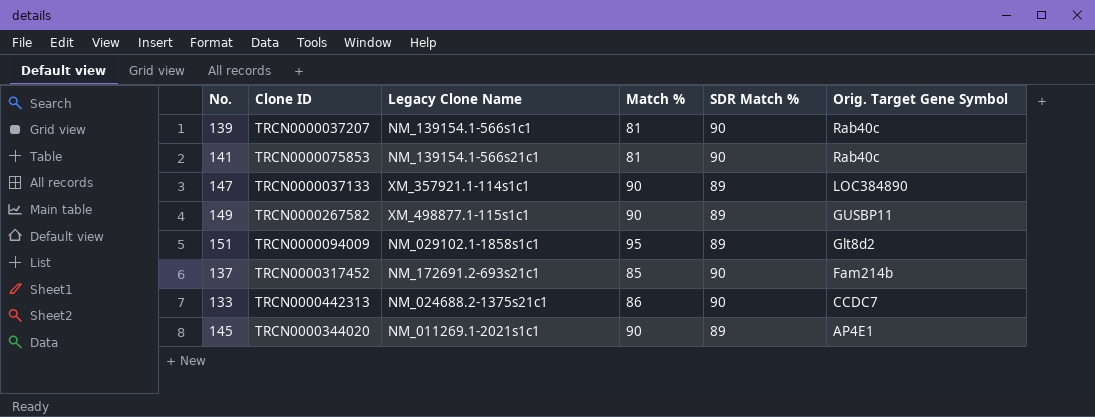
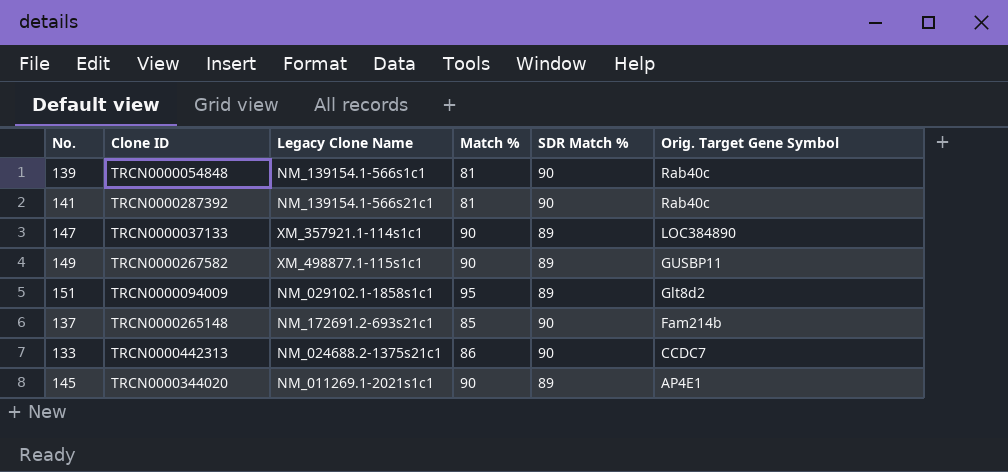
139 | Clone ID: TRCN0000037207 -> TRCN0000054848
141 | Clone ID: TRCN0000075853 -> TRCN0000287392
137 | Clone ID: TRCN0000317452 -> TRCN0000265148

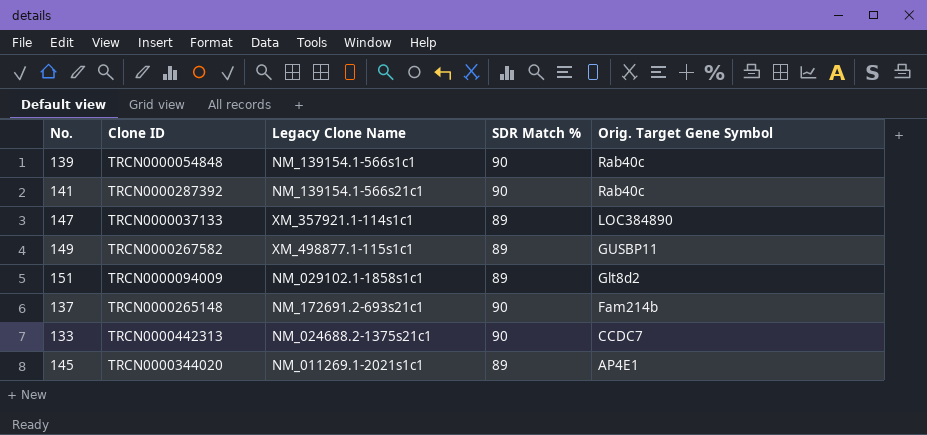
column Match % | position: 4 -> none

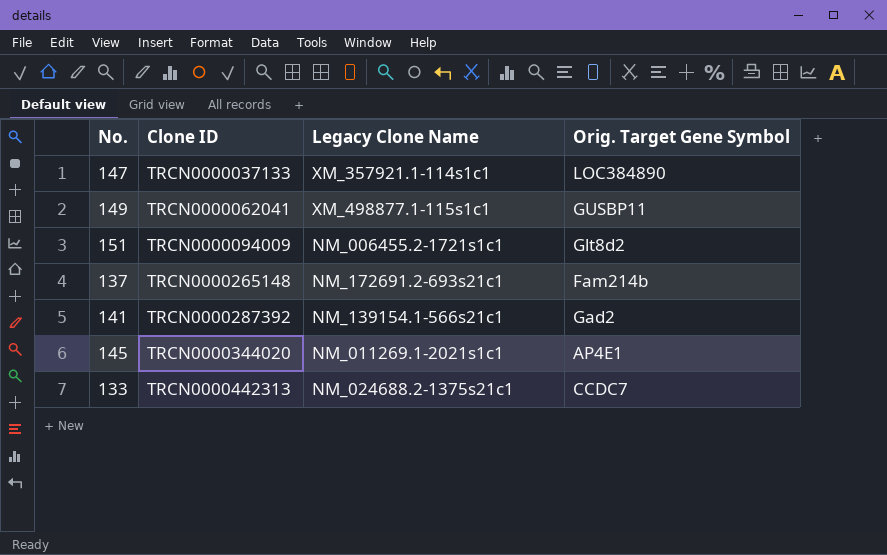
row order: Orig. Target Gene Symbol descending -> Clone ID ascending
column SDR Match % | position: 4 -> none
row 139: TRCN0000054848 | NM_139154.1-566s1c1 | 90 | Rab40c -> none
149 | Clone ID: TRCN0000267582 -> TRCN0000062041
151 | Legacy Clone Name: NM_029102.1-1858s1c1 -> NM_006455.2-1721s1c1
141 | Orig. Target Gene Symbol: Rab40c -> Gad2

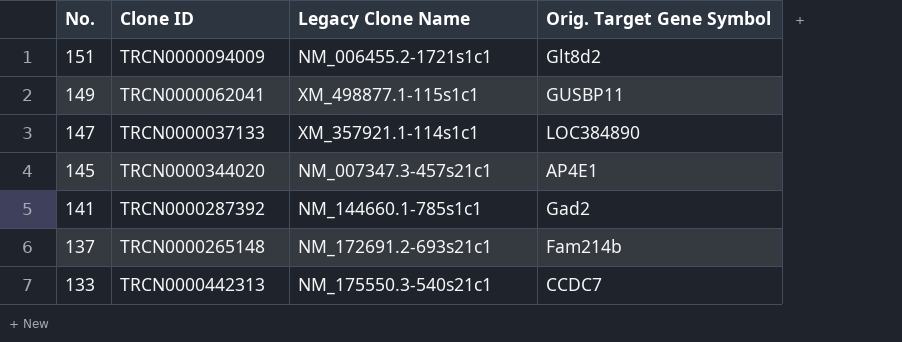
row order: Clone ID ascending -> No. descending
145 | Legacy Clone Name: NM_011269.1-2021s1c1 -> NM_007347.3-457s21c1
141 | Legacy Clone Name: NM_139154.1-566s21c1 -> NM_144660.1-785s1c1
133 | Legacy Clone Name: NM_024688.2-1375s21c1 -> NM_175550.3-540s21c1

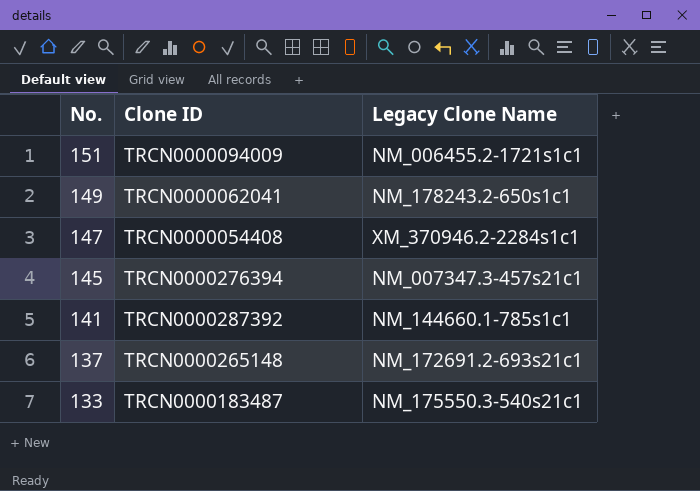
column Orig. Target Gene Symbol | position: 4 -> none
149 | Legacy Clone Name: XM_498877.1-115s1c1 -> NM_178243.2-650s1c1
147 | Clone ID: TRCN0000037133 -> TRCN0000054408
147 | Legacy Clone Name: XM_357921.1-114s1c1 -> XM_370946.2-2284s1c1
145 | Clone ID: TRCN0000344020 -> TRCN0000276394
133 | Clone ID: TRCN0000442313 -> TRCN0000183487

